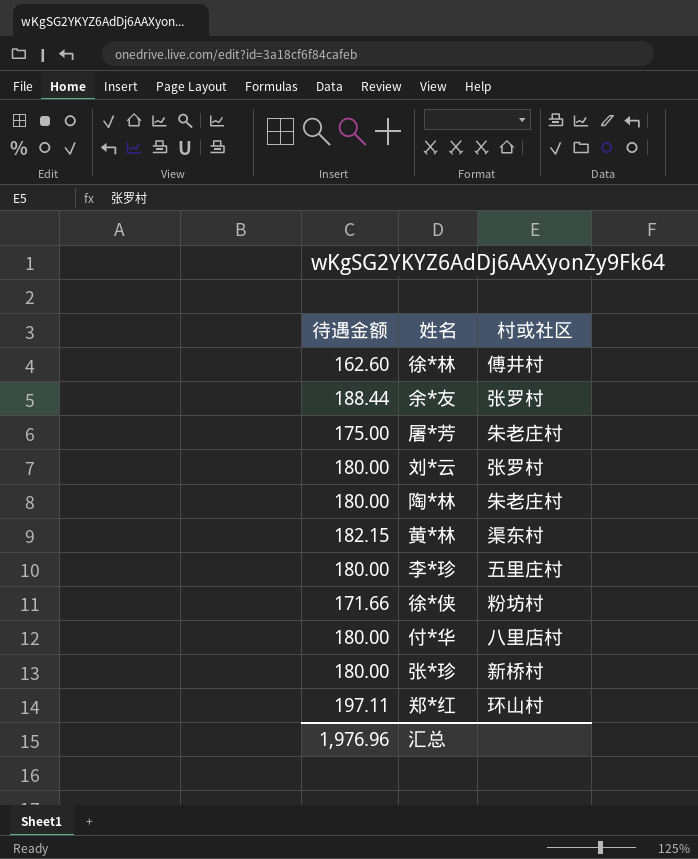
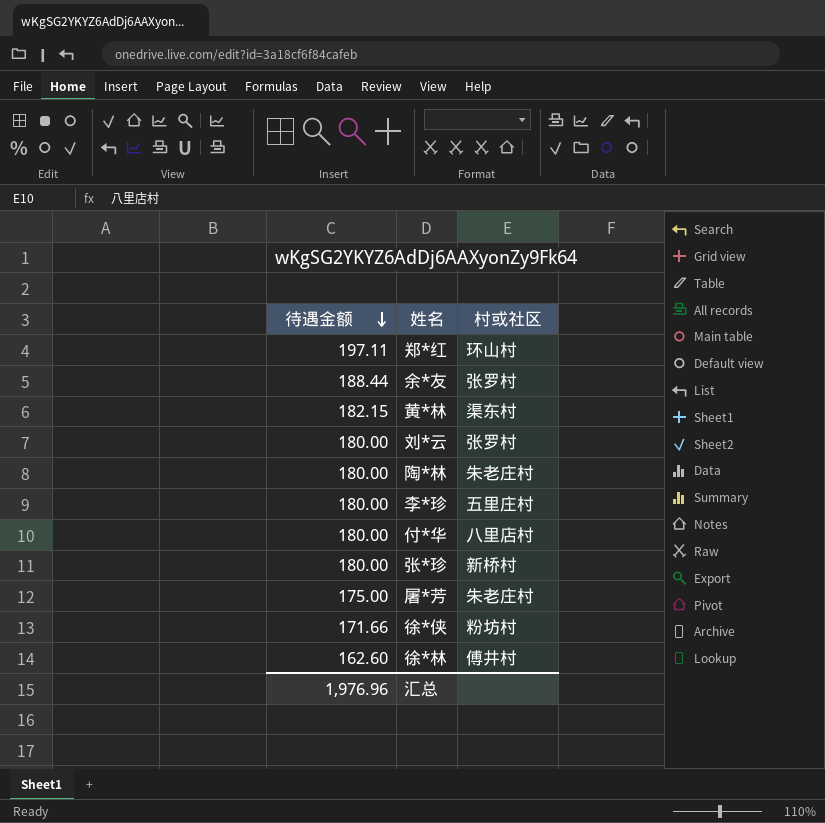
row order: none -> 待遇金额 descending

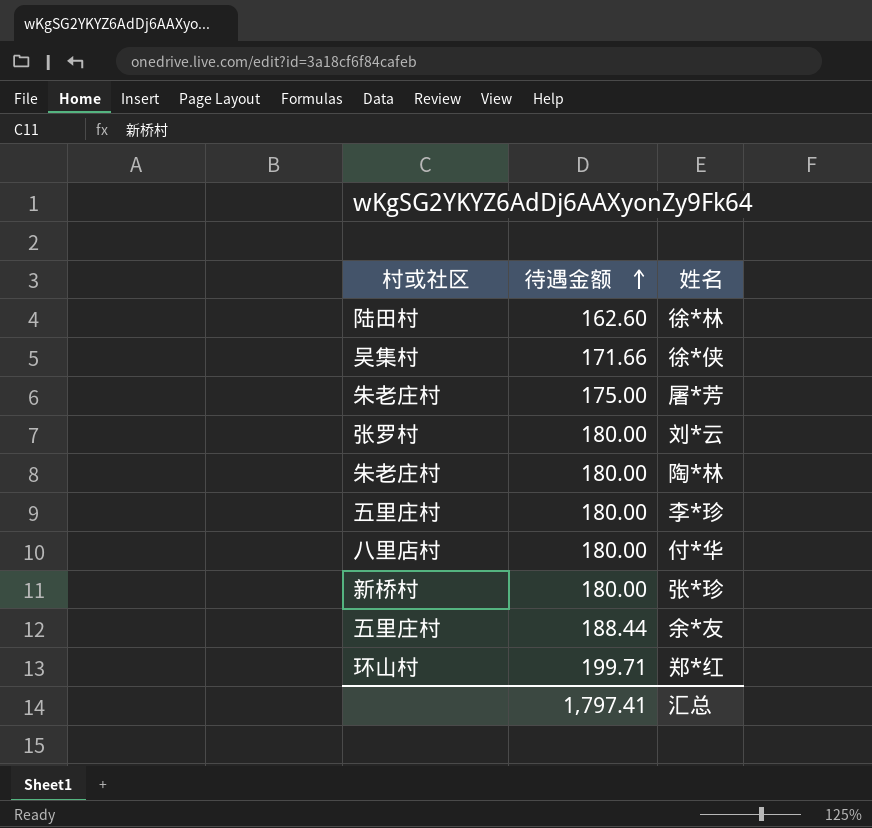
row order: 待遇金额 descending -> 待遇金额 ascending
column 村或社区 | position: 3 -> 1
row 黄*林: 182.15 | 渠东村 -> none
徐*林 | 村或社区: 傅井村 -> 陆田村
徐*侠 | 村或社区: 粉坊村 -> 吴集村
余*友 | 村或社区: 张罗村 -> 五里庄村
郑*红 | 待遇金额: 197.11 -> 199.71
汇总 | 待遇金额: 1,976.96 -> 1,797.41

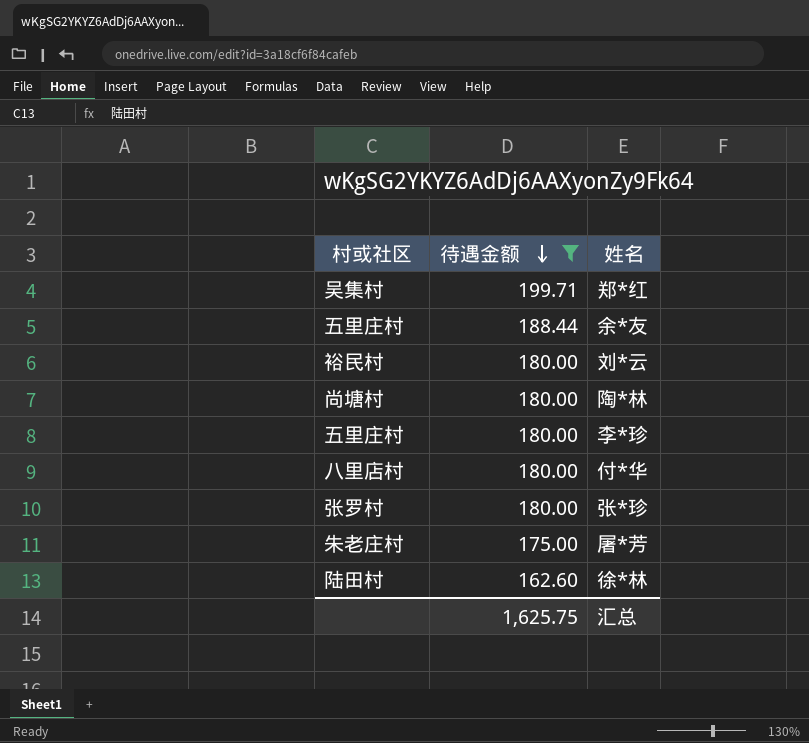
filter: none -> 待遇金额 != 171.66
row order: 待遇金额 ascending -> 待遇金额 descending
郑*红 | 村或社区: 环山村 -> 吴集村
刘*云 | 村或社区: 张罗村 -> 裕民村
陶*林 | 村或社区: 朱老庄村 -> 尚塘村
张*珍 | 村或社区: 新桥村 -> 张罗村
汇总 | 待遇金额: 1,797.41 -> 1,625.75

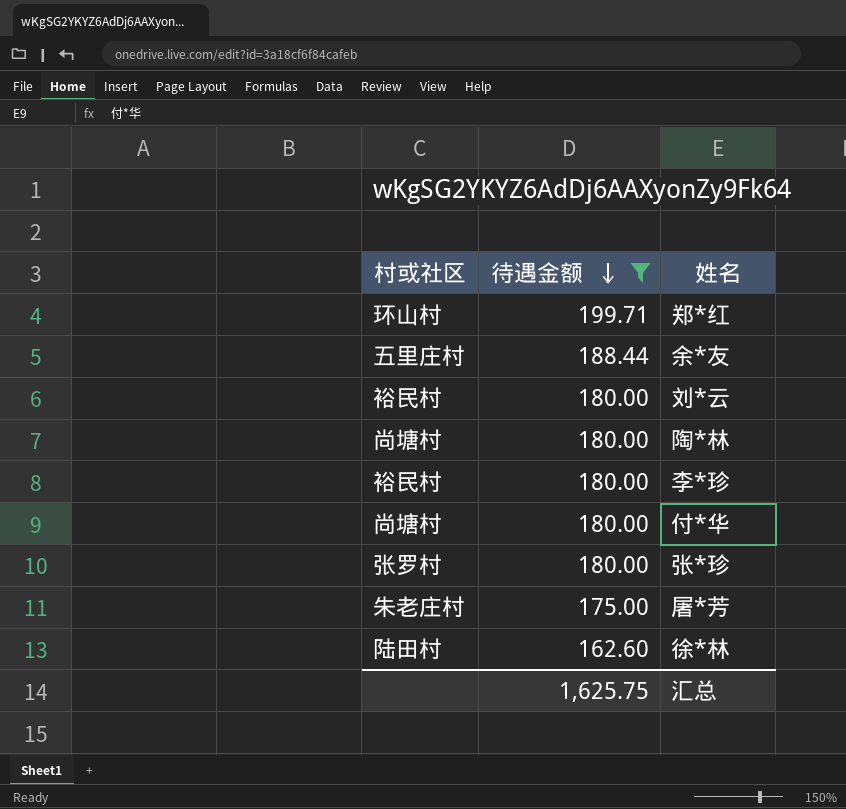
郑*红 | 村或社区: 吴集村 -> 环山村
李*珍 | 村或社区: 五里庄村 -> 裕民村
付*华 | 村或社区: 八里店村 -> 尚塘村

